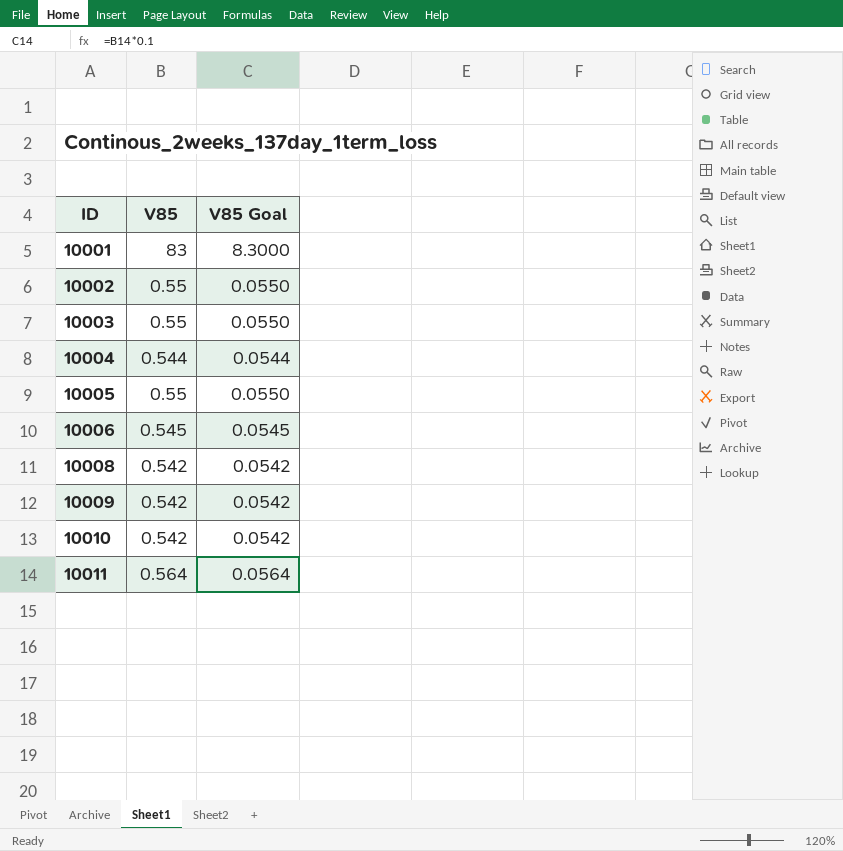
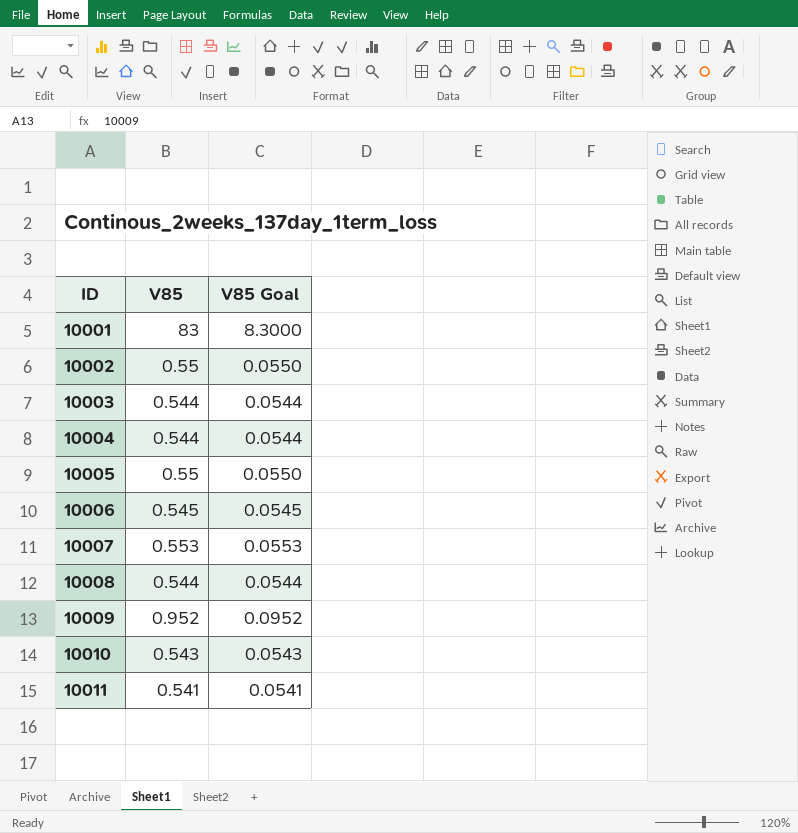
10003 | V85: 0.55 -> 0.544
10003 | V85 Goal: 0.0550 -> 0.0544
row 10007: none -> 0.553 | 0.0553
10008 | V85: 0.542 -> 0.544
10008 | V85 Goal: 0.0542 -> 0.0544
10009 | V85: 0.542 -> 0.952
10009 | V85 Goal: 0.0542 -> 0.0952
10010 | V85: 0.542 -> 0.543
10010 | V85 Goal: 0.0542 -> 0.0543
10011 | V85: 0.564 -> 0.541
10011 | V85 Goal: 0.0564 -> 0.0541

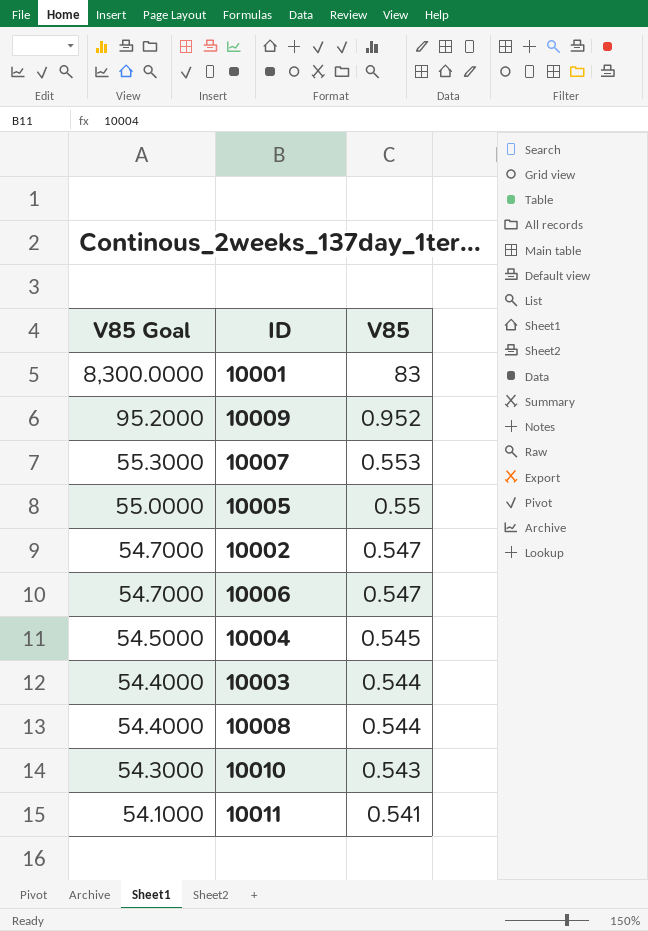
row order: ID ascending -> V85 Goal descending
column V85 Goal | formula: [V85] * 0.1 -> [V85] * 100
column V85 Goal | position: 3 -> 1
10002 | V85: 0.55 -> 0.547
10006 | V85: 0.545 -> 0.547
10004 | V85: 0.544 -> 0.545

